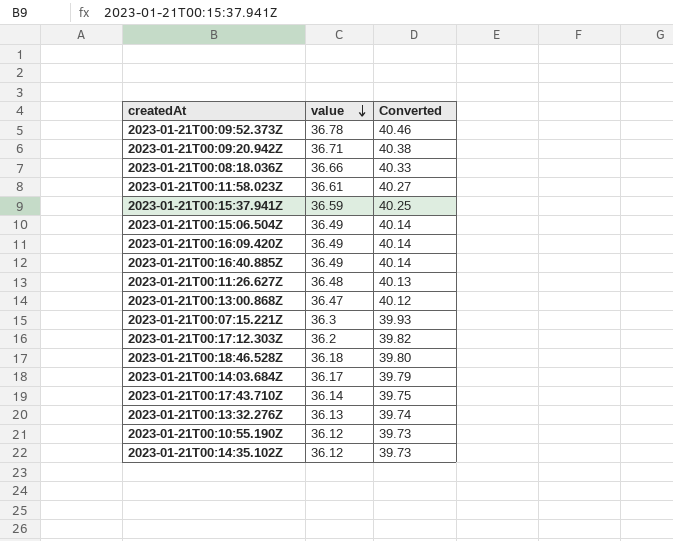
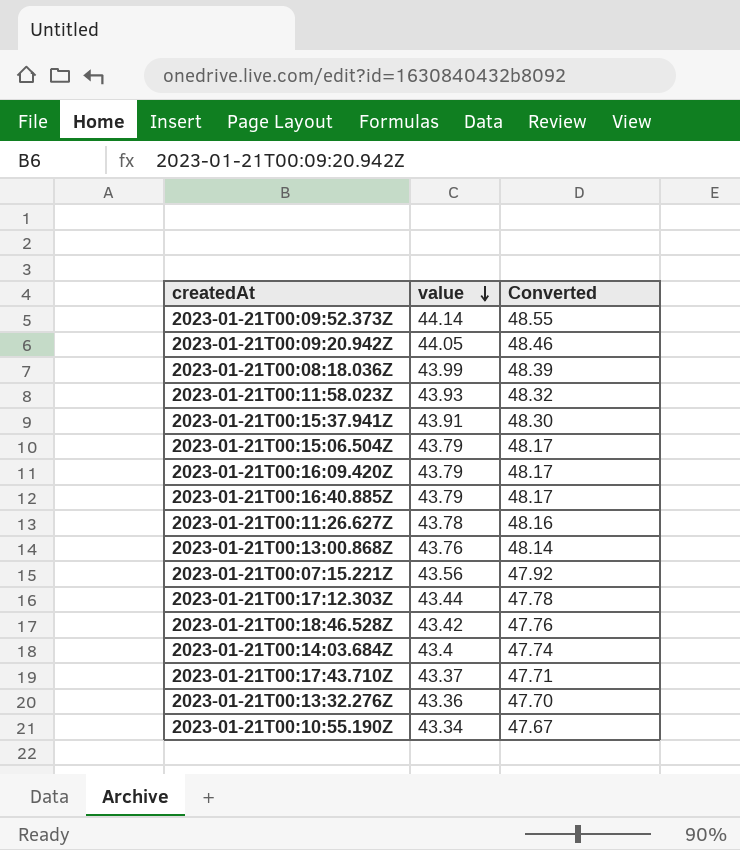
row 2023-01-21T00:14:35.102Z: 36.12 | 39.73 -> none
2023-01-21T00:09:52.373Z | value: 36.78 -> 44.14
2023-01-21T00:09:52.373Z | Converted: 40.46 -> 48.55
2023-01-21T00:09:20.942Z | value: 36.71 -> 44.05
2023-01-21T00:09:20.942Z | Converted: 40.38 -> 48.46
2023-01-21T00:08:18.036Z | value: 36.66 -> 43.99
2023-01-21T00:08:18.036Z | Converted: 40.33 -> 48.39
2023-01-21T00:11:58.023Z | value: 36.61 -> 43.93
2023-01-21T00:11:58.023Z | Converted: 40.27 -> 48.32
2023-01-21T00:15:37.941Z | value: 36.59 -> 43.91
2023-01-21T00:15:37.941Z | Converted: 40.25 -> 48.30
2023-01-21T00:15:06.504Z | value: 36.49 -> 43.79
2023-01-21T00:15:06.504Z | Converted: 40.14 -> 48.17
2023-01-21T00:16:09.420Z | value: 36.49 -> 43.79
2023-01-21T00:16:09.420Z | Converted: 40.14 -> 48.17
2023-01-21T00:16:40.885Z | value: 36.49 -> 43.79
2023-01-21T00:16:40.885Z | Converted: 40.14 -> 48.17
2023-01-21T00:11:26.627Z | value: 36.48 -> 43.78
2023-01-21T00:11:26.627Z | Converted: 40.13 -> 48.16
2023-01-21T00:13:00.868Z | value: 36.47 -> 43.76
2023-01-21T00:13:00.868Z | Converted: 40.12 -> 48.14
2023-01-21T00:07:15.221Z | value: 36.3 -> 43.56
2023-01-21T00:07:15.221Z | Converted: 39.93 -> 47.92
2023-01-21T00:17:12.303Z | value: 36.2 -> 43.44
2023-01-21T00:17:12.303Z | Converted: 39.82 -> 47.78
2023-01-21T00:18:46.528Z | value: 36.18 -> 43.42
2023-01-21T00:18:46.528Z | Converted: 39.80 -> 47.76
2023-01-21T00:14:03.684Z | value: 36.17 -> 43.4
2023-01-21T00:14:03.684Z | Converted: 39.79 -> 47.74
2023-01-21T00:17:43.710Z | value: 36.14 -> 43.37
2023-01-21T00:17:43.710Z | Converted: 39.75 -> 47.71
2023-01-21T00:13:32.276Z | value: 36.13 -> 43.36
2023-01-21T00:13:32.276Z | Converted: 39.74 -> 47.70
2023-01-21T00:10:55.190Z | value: 36.12 -> 43.34
2023-01-21T00:10:55.190Z | Converted: 39.73 -> 47.67

